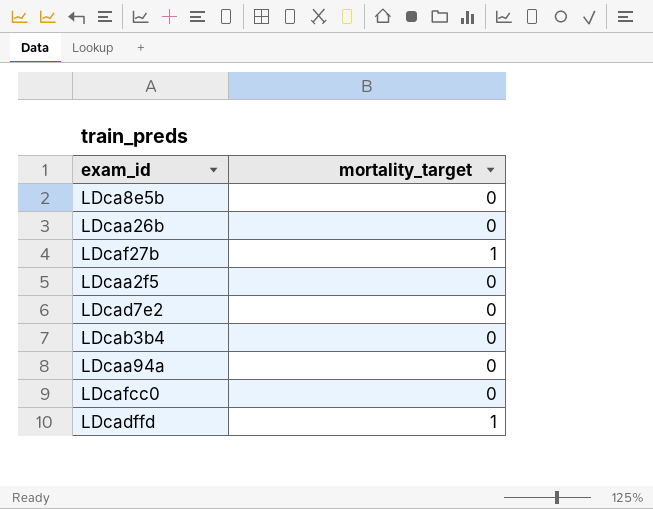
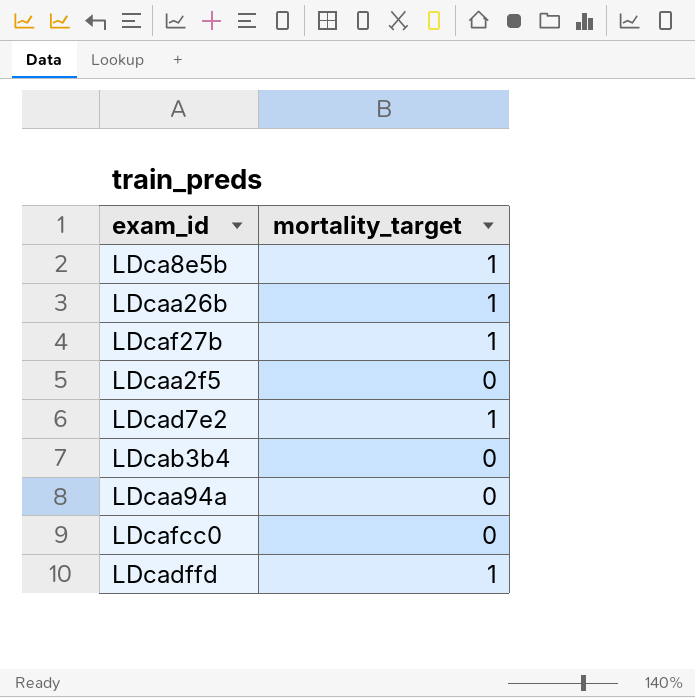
LDca8e5b | mortality_target: 0 -> 1
LDcaa26b | mortality_target: 0 -> 1
LDcad7e2 | mortality_target: 0 -> 1

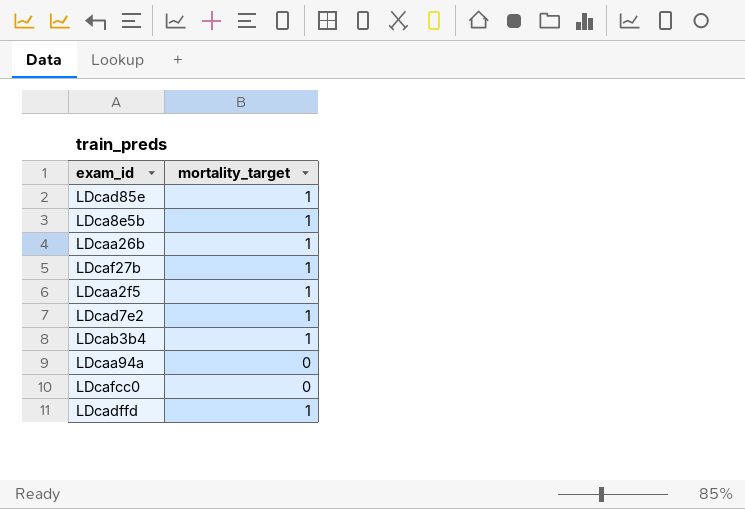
row LDcad85e: none -> 1
LDcaa2f5 | mortality_target: 0 -> 1
LDcab3b4 | mortality_target: 0 -> 1

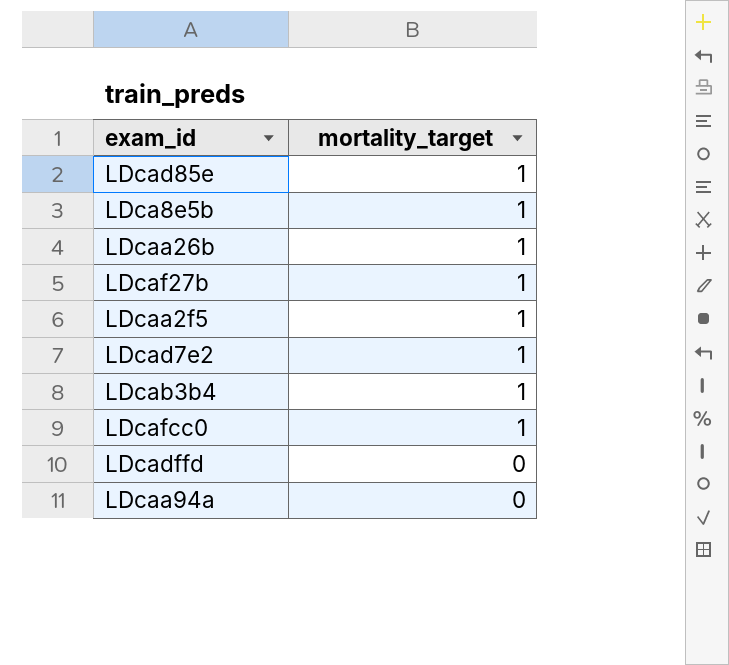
row order: none -> mortality_target descending
LDcafcc0 | mortality_target: 0 -> 1
LDcadffd | mortality_target: 1 -> 0

